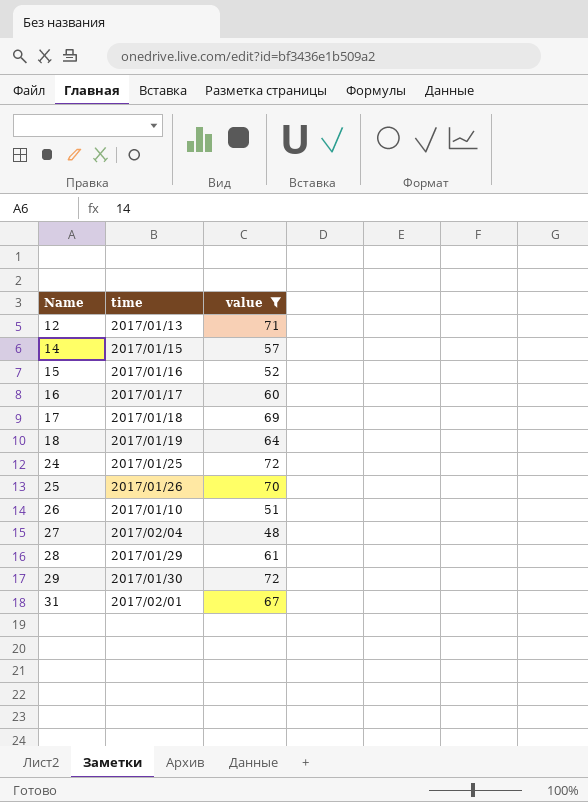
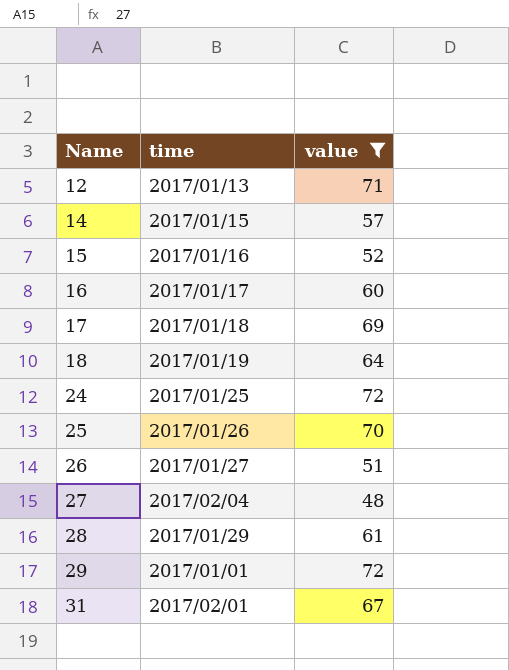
26 | time: 2017/01/10 -> 2017/01/27
29 | time: 2017/01/30 -> 2017/01/01

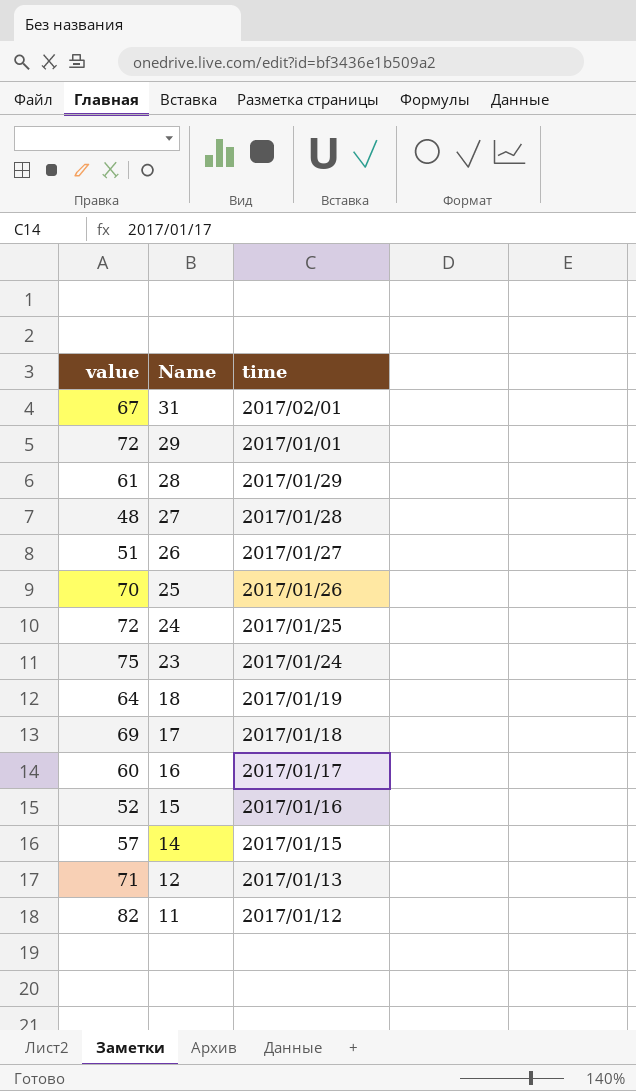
filter: value <= 72 -> none
row order: Name ascending -> Name descending
column value | position: 3 -> 1
27 | time: 2017/02/04 -> 2017/01/28

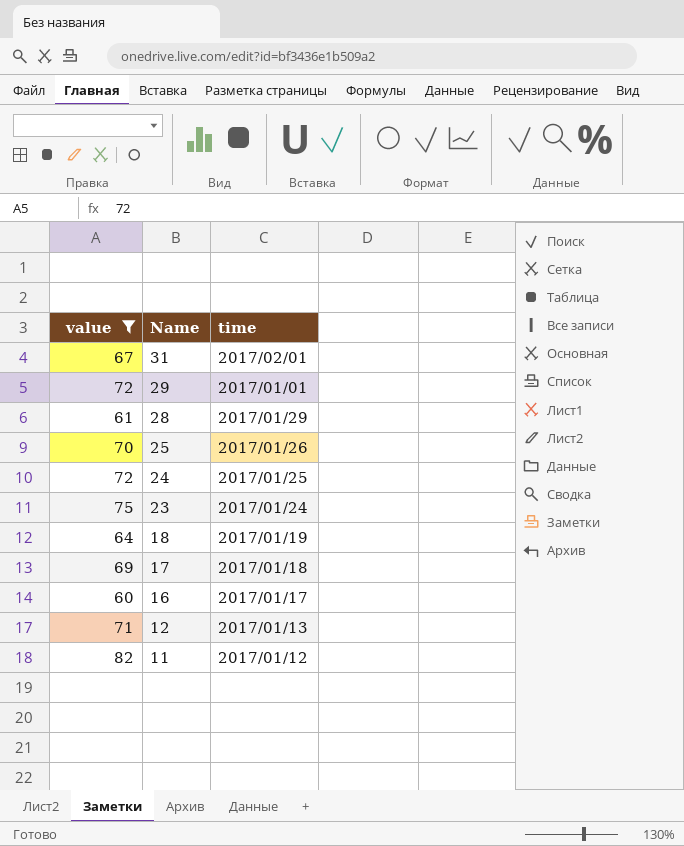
filter: none -> value >= 60

